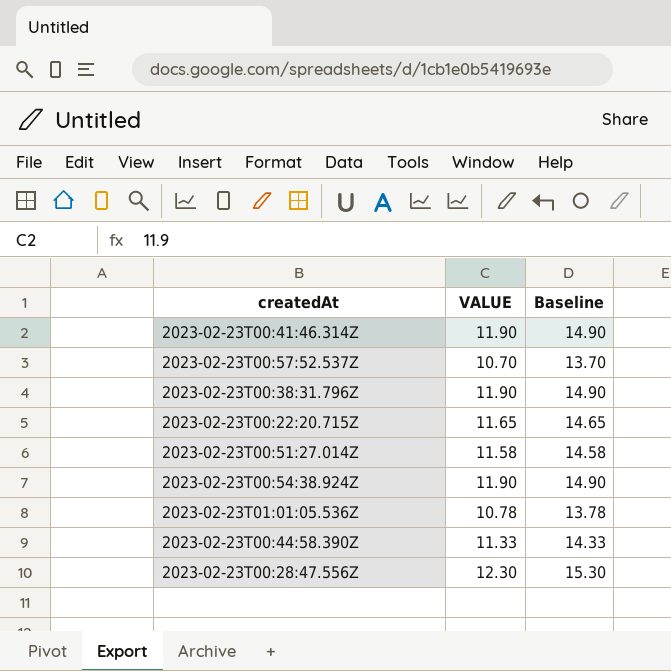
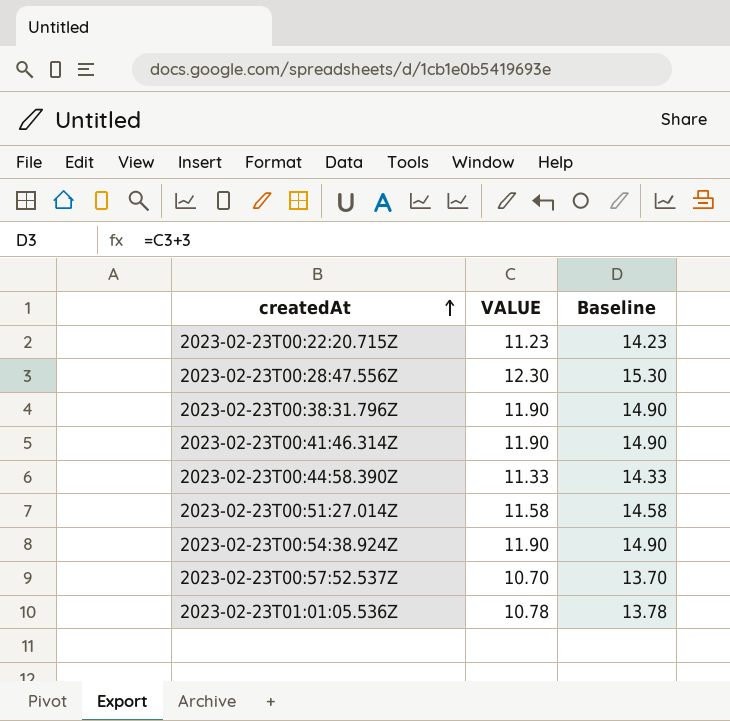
row order: none -> createdAt ascending
2023-02-23T00:22:20.715Z | VALUE: 11.65 -> 11.23
2023-02-23T00:22:20.715Z | Baseline: 14.65 -> 14.23

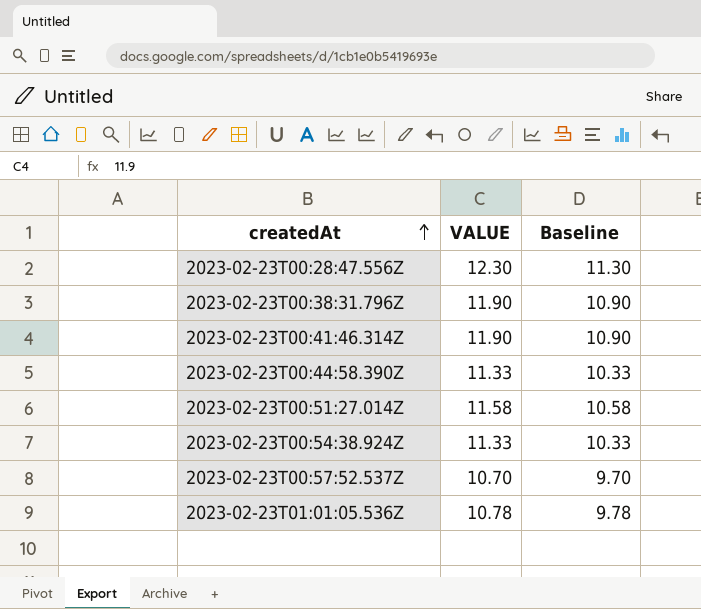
column Baseline | formula: [VALUE] + 3 -> [VALUE] - 1
row 2023-02-23T00:22:20.715Z: 11.23 | 14.23 -> none
2023-02-23T00:54:38.924Z | VALUE: 11.90 -> 11.33

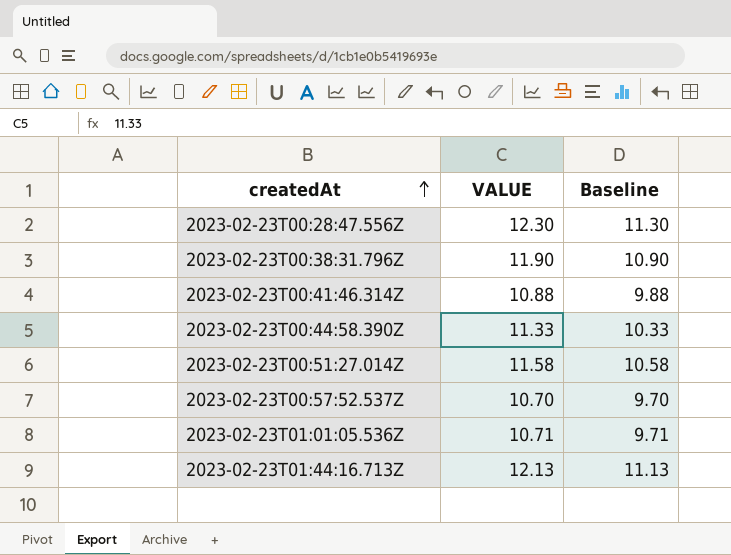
row 2023-02-23T00:54:38.924Z: 11.33 | 10.33 -> none
2023-02-23T00:41:46.314Z | VALUE: 11.90 -> 10.88
2023-02-23T00:41:46.314Z | Baseline: 10.90 -> 9.88
2023-02-23T01:01:05.536Z | VALUE: 10.78 -> 10.71
2023-02-23T01:01:05.536Z | Baseline: 9.78 -> 9.71
row 2023-02-23T01:44:16.713Z: none -> 12.13 | 11.13

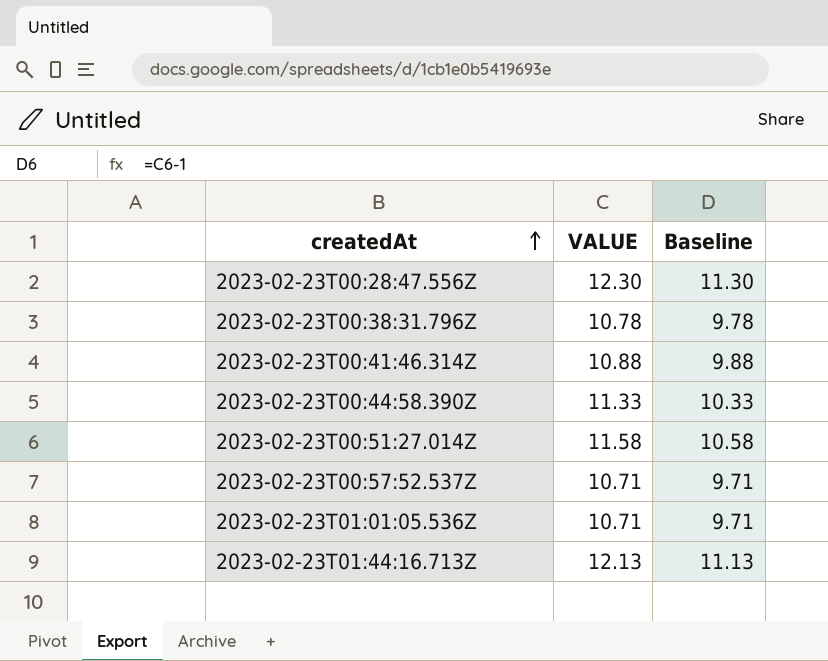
2023-02-23T00:38:31.796Z | VALUE: 11.90 -> 10.78
2023-02-23T00:38:31.796Z | Baseline: 10.90 -> 9.78
2023-02-23T00:57:52.537Z | VALUE: 10.70 -> 10.71
2023-02-23T00:57:52.537Z | Baseline: 9.70 -> 9.71

